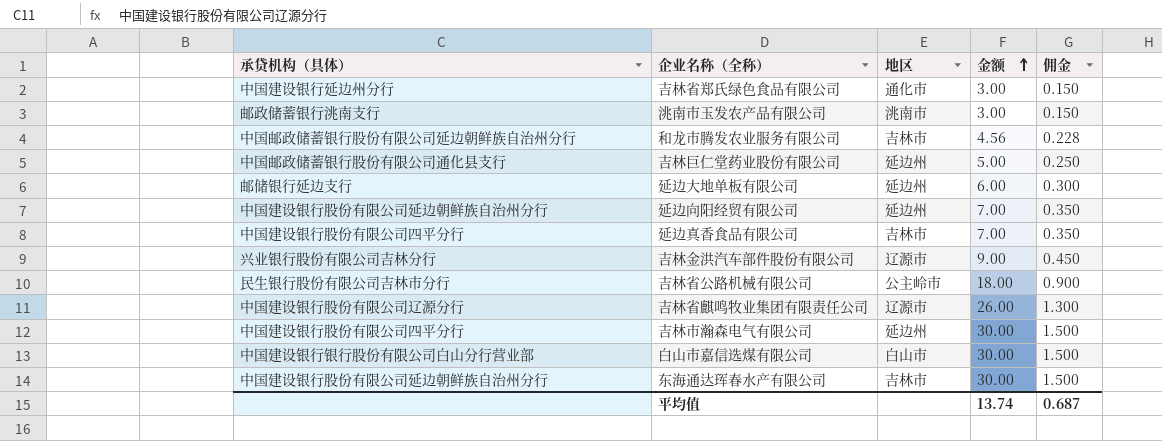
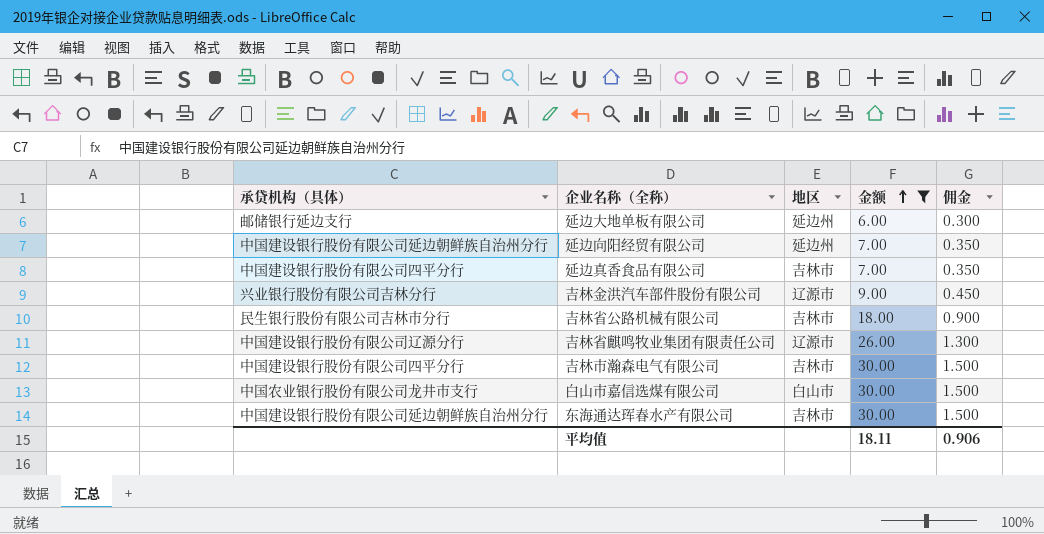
filter: none -> 金额 >= 6.00
吉林省公路机械有限公司 | 地区: 公主岭市 -> 吉林市
吉林市瀚森电气有限公司 | 地区: 延边州 -> 吉林市
白山市嘉信选煤有限公司 | 承贷机构（具体）: 中国建设银行银行股份有限公司白山分行营业部 -> 中国农业银行股份有限公司龙井市支行
平均值 | 金额: 13.74 -> 18.11
平均值 | 佣金: 0.687 -> 0.906

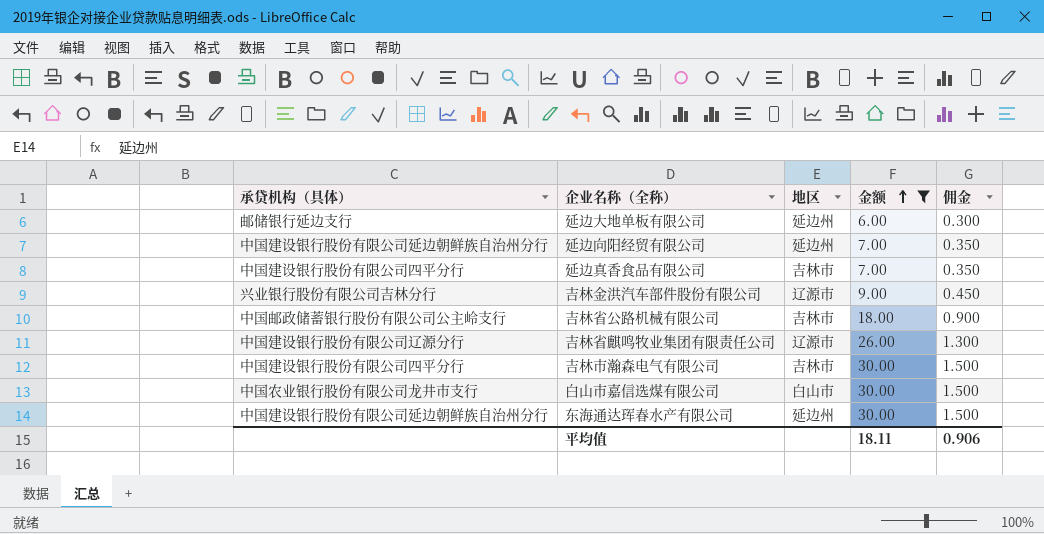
吉林省公路机械有限公司 | 承贷机构（具体）: 民生银行股份有限公司吉林市分行 -> 中国邮政储蓄银行股份有限公司公主岭支行
东海通达珲春水产有限公司 | 地区: 吉林市 -> 延边州

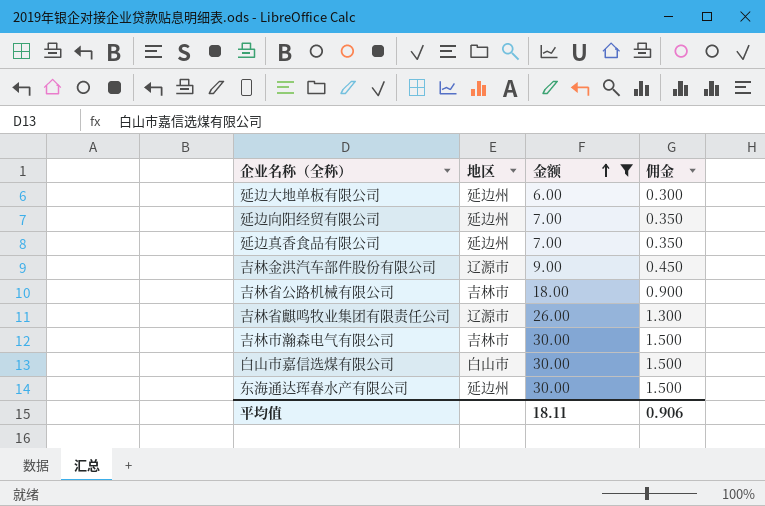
column 承贷机构（具体） | position: 1 -> none
延边真香食品有限公司 | 地区: 吉林市 -> 延边州

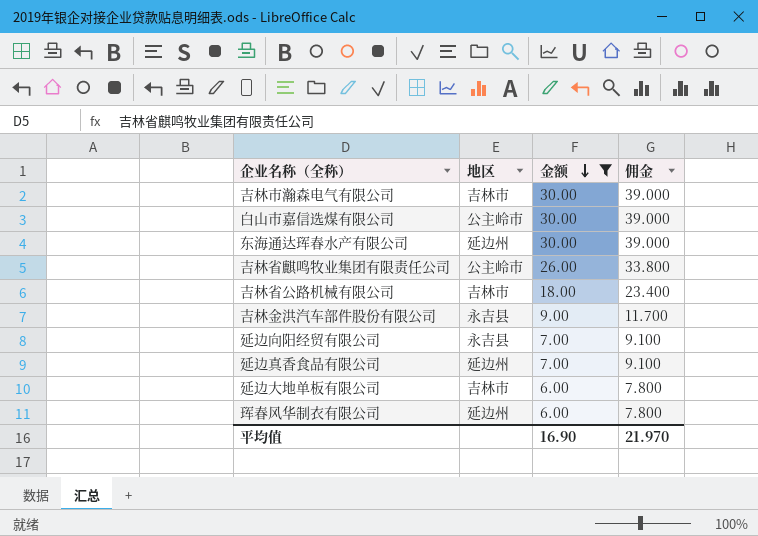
row order: 金额 ascending -> 金额 descending
column 佣金 | formula: [金额] * 0.05 -> [金额] * 1.3
白山市嘉信选煤有限公司 | 地区: 白山市 -> 公主岭市
吉林省麒鸣牧业集团有限责任公司 | 地区: 辽源市 -> 公主岭市
吉林金洪汽车部件股份有限公司 | 地区: 辽源市 -> 永吉县
延边向阳经贸有限公司 | 地区: 延边州 -> 永吉县
延边大地单板有限公司 | 地区: 延边州 -> 吉林市
row 珲春风华制衣有限公司: none -> 延边州 | 6.00 | 7.800
平均值 | 金额: 18.11 -> 16.90
平均值 | 佣金: 0.906 -> 21.970

